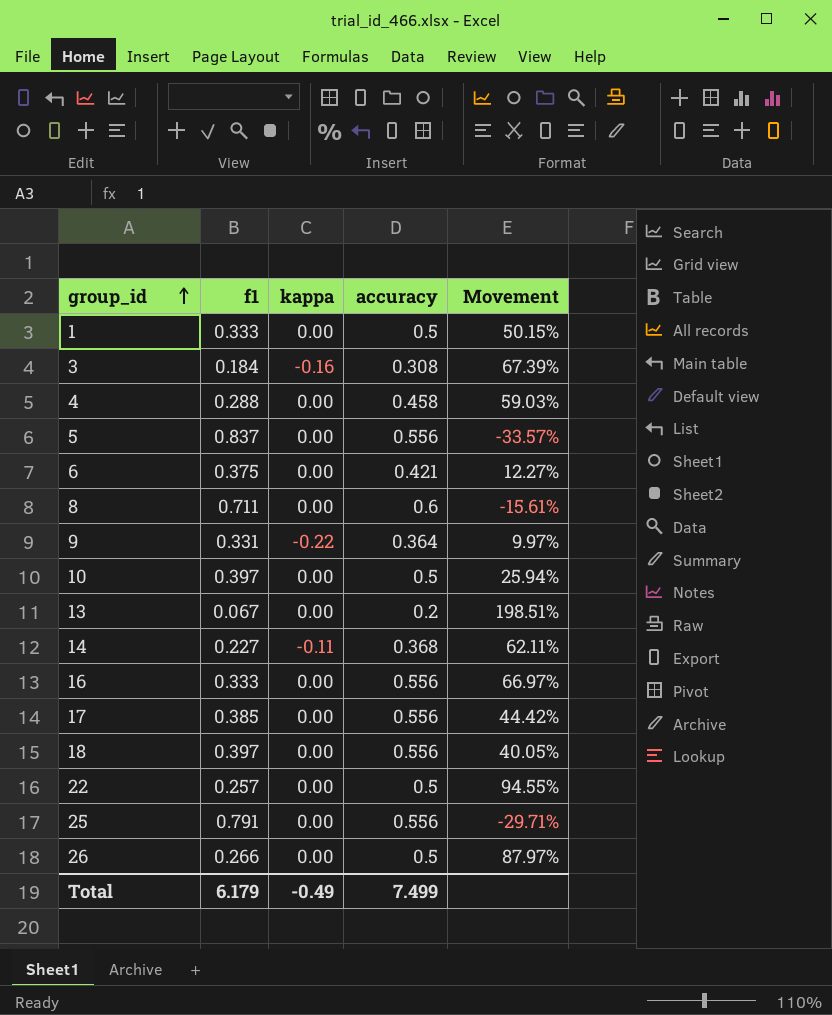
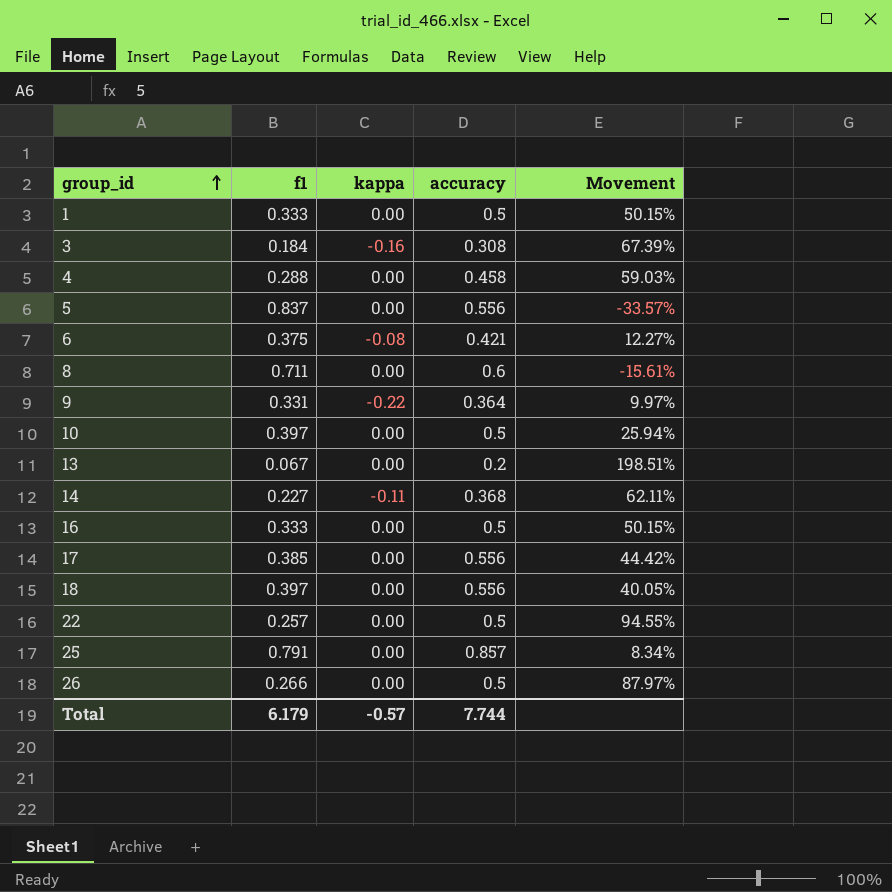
6 | kappa: 0.00 -> -0.08
16 | accuracy: 0.556 -> 0.5
16 | Movement: 66.97% -> 50.15%
25 | accuracy: 0.556 -> 0.857
25 | Movement: -29.71% -> 8.34%
Total | kappa: -0.49 -> -0.57
Total | accuracy: 7.499 -> 7.744

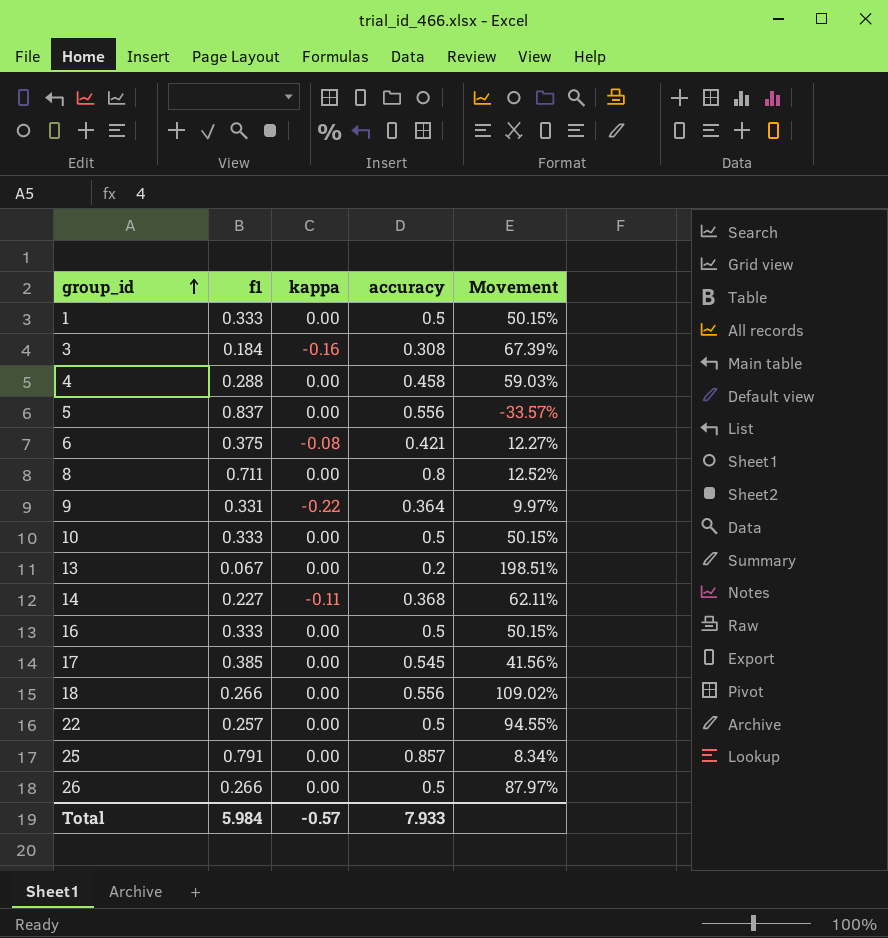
8 | accuracy: 0.6 -> 0.8
8 | Movement: -15.61% -> 12.52%
10 | f1: 0.397 -> 0.333
10 | Movement: 25.94% -> 50.15%
17 | accuracy: 0.556 -> 0.545
17 | Movement: 44.42% -> 41.56%
18 | f1: 0.397 -> 0.266
18 | Movement: 40.05% -> 109.02%
Total | f1: 6.179 -> 5.984
Total | accuracy: 7.744 -> 7.933

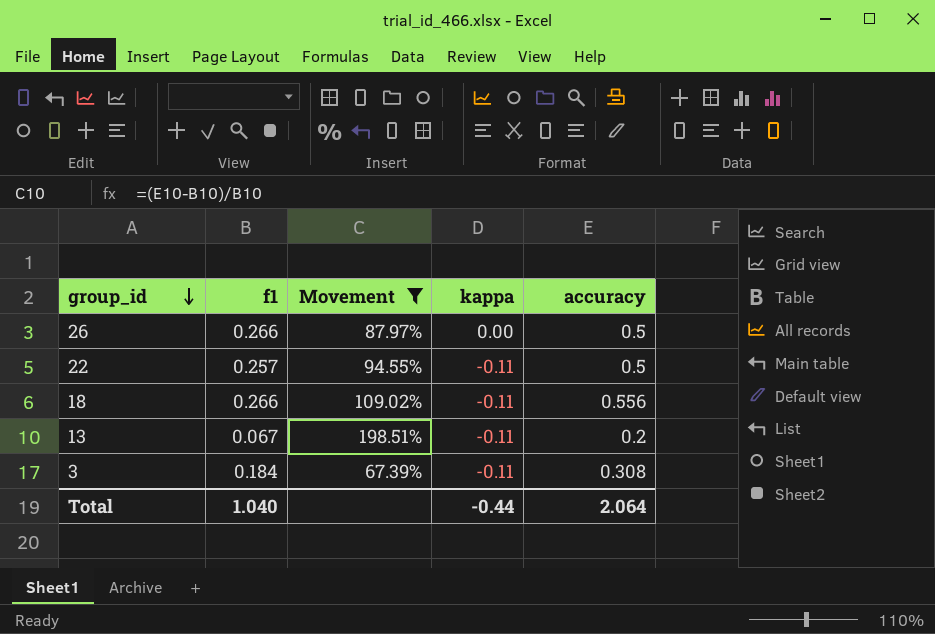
filter: none -> Movement >= 67.39%
row order: group_id ascending -> group_id descending
column Movement | position: 5 -> 3
22 | kappa: 0.00 -> -0.11
18 | kappa: 0.00 -> -0.11
13 | kappa: 0.00 -> -0.11
3 | kappa: -0.16 -> -0.11
Total | f1: 5.984 -> 1.040
Total | kappa: -0.57 -> -0.44
Total | accuracy: 7.933 -> 2.064

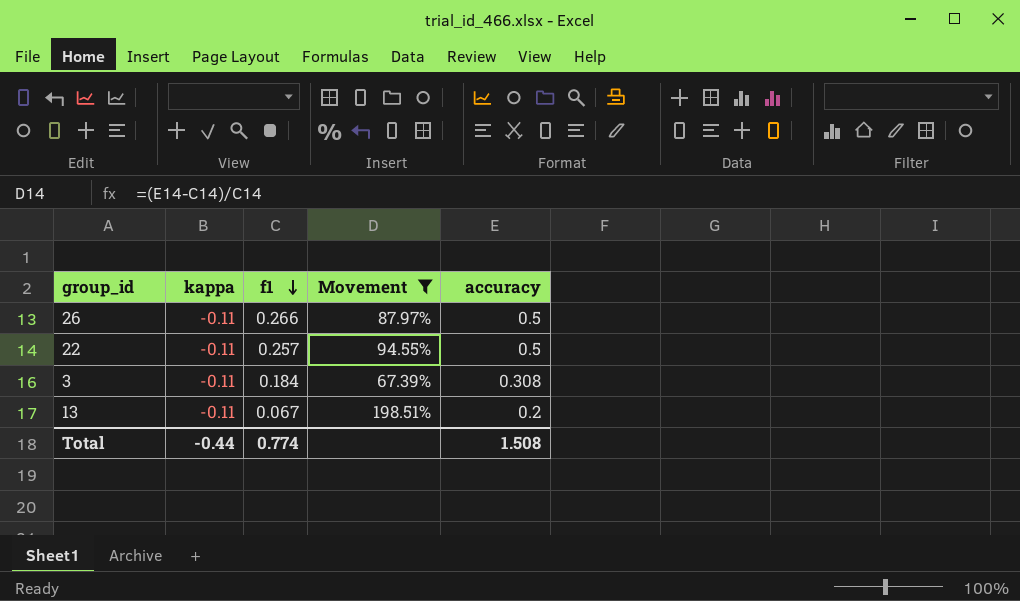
row order: group_id descending -> f1 descending
column kappa | position: 4 -> 2
row 18: 0.266 | 109.02% | -0.11 | 0.556 -> none
26 | kappa: 0.00 -> -0.11
Total | f1: 1.040 -> 0.774
Total | accuracy: 2.064 -> 1.508

